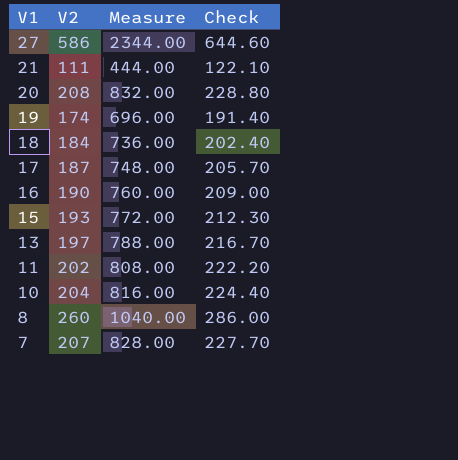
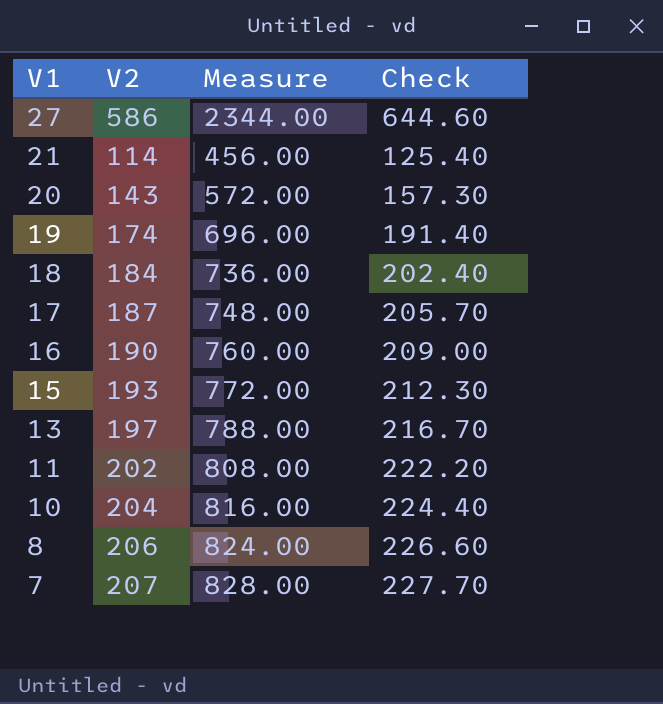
21 | V2: 111 -> 114
21 | Measure: 444.00 -> 456.00
21 | Check: 122.10 -> 125.40
20 | V2: 208 -> 143
20 | Measure: 832.00 -> 572.00
20 | Check: 228.80 -> 157.30
8 | V2: 260 -> 206
8 | Measure: 1040.00 -> 824.00
8 | Check: 286.00 -> 226.60

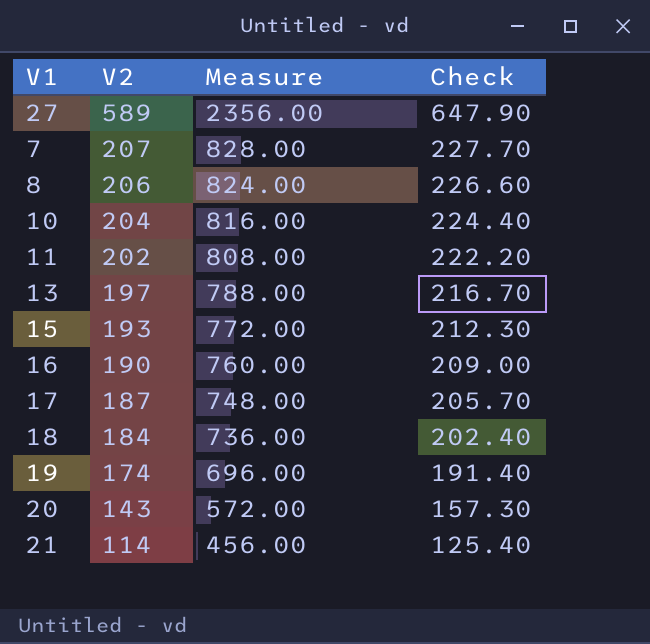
row order: V1 descending -> V2 descending
27 | V2: 586 -> 589
27 | Measure: 2344.00 -> 2356.00
27 | Check: 644.60 -> 647.90

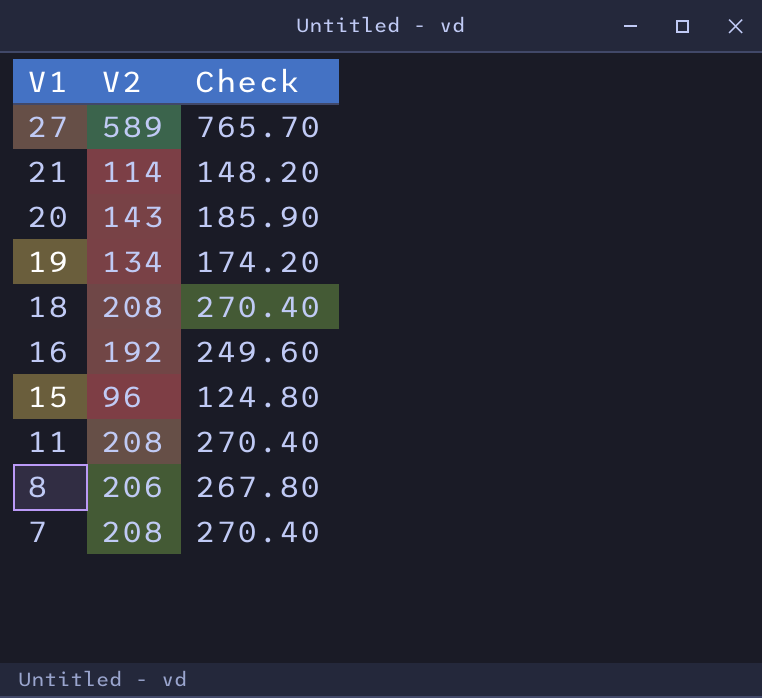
row order: V2 descending -> V1 descending
column Measure | formula: [V2] * 4 -> none
column Check | formula: [V2] * 1.1 -> [V2] * 1.3
row 10: 204 | 816.00 | 224.40 -> none
row 13: 197 | 788.00 | 216.70 -> none
row 17: 187 | 748.00 | 205.70 -> none
19 | V2: 174 -> 134
18 | V2: 184 -> 208
16 | V2: 190 -> 192
15 | V2: 193 -> 96
11 | V2: 202 -> 208
7 | V2: 207 -> 208

